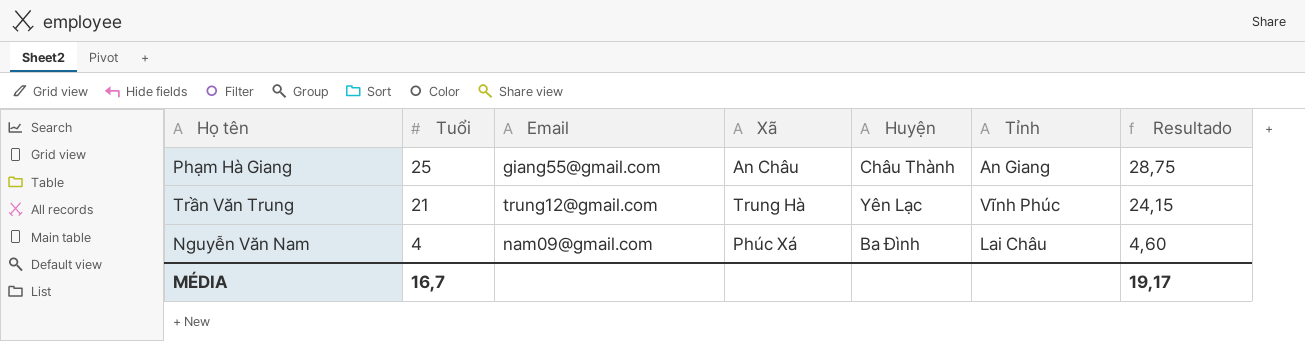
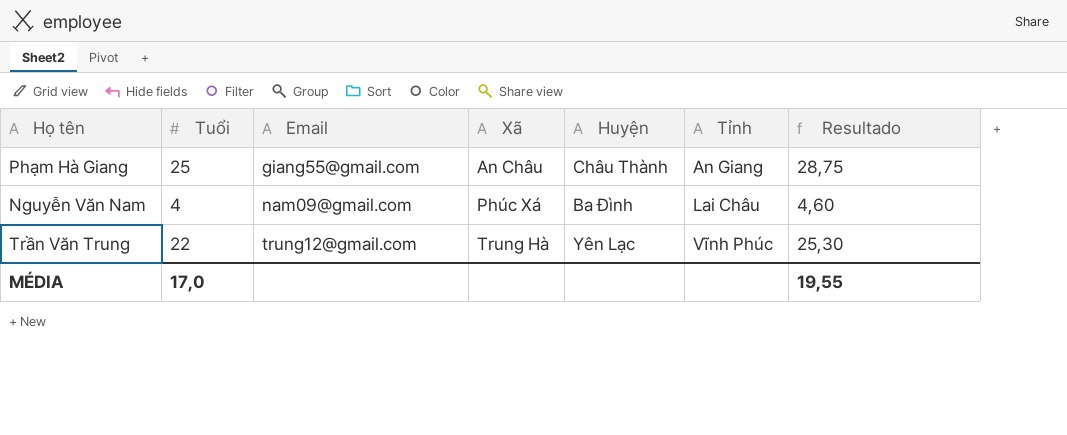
row order: Tuổi descending -> Email ascending
Trần Văn Trung | Tuổi: 21 -> 22
Trần Văn Trung | Resultado: 24,15 -> 25,30
MÉDIA | Tuổi: 16,7 -> 17,0
MÉDIA | Resultado: 19,17 -> 19,55

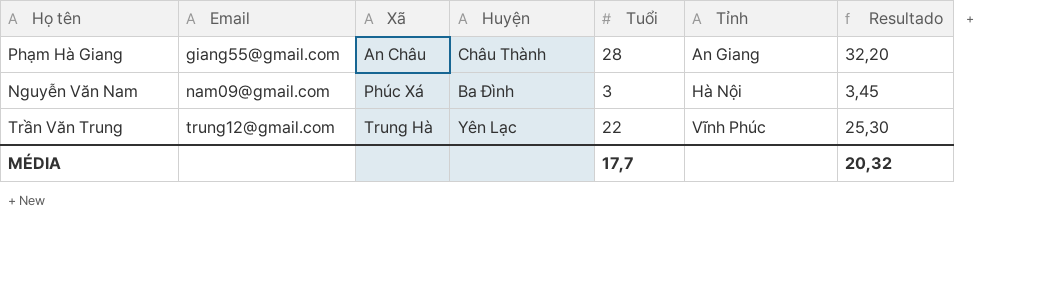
column Tuổi | position: 2 -> 5
Phạm Hà Giang | Tuổi: 25 -> 28
Phạm Hà Giang | Resultado: 28,75 -> 32,20
Nguyễn Văn Nam | Tuổi: 4 -> 3
Nguyễn Văn Nam | Tỉnh: Lai Châu -> Hà Nội
Nguyễn Văn Nam | Resultado: 4,60 -> 3,45
MÉDIA | Tuổi: 17,0 -> 17,7
MÉDIA | Resultado: 19,55 -> 20,32

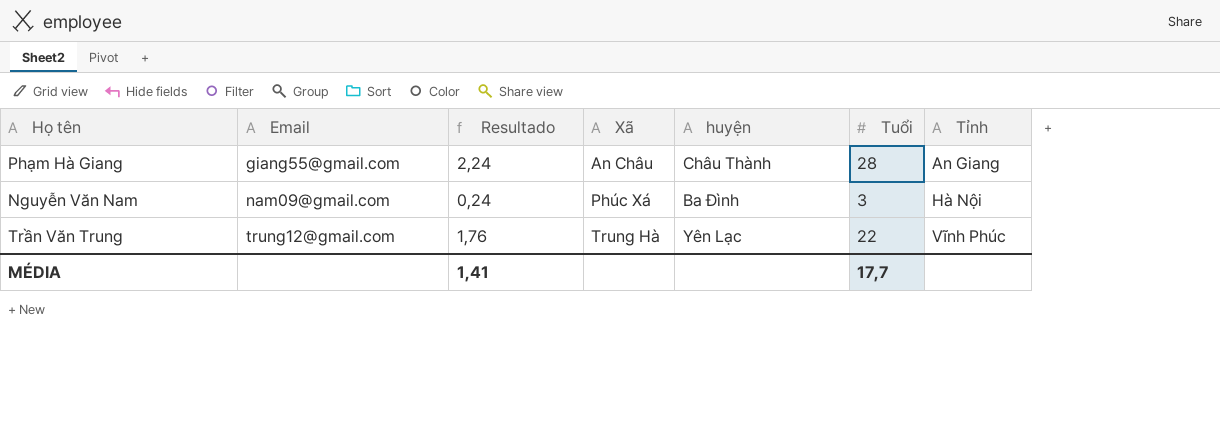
column Resultado | formula: [Tuổi] * 1,15 -> [Tuổi] * 0,08
column Resultado | position: 7 -> 3
column name: Huyện -> huyện
MÉDIA | Resultado: 20,32 -> 1,41

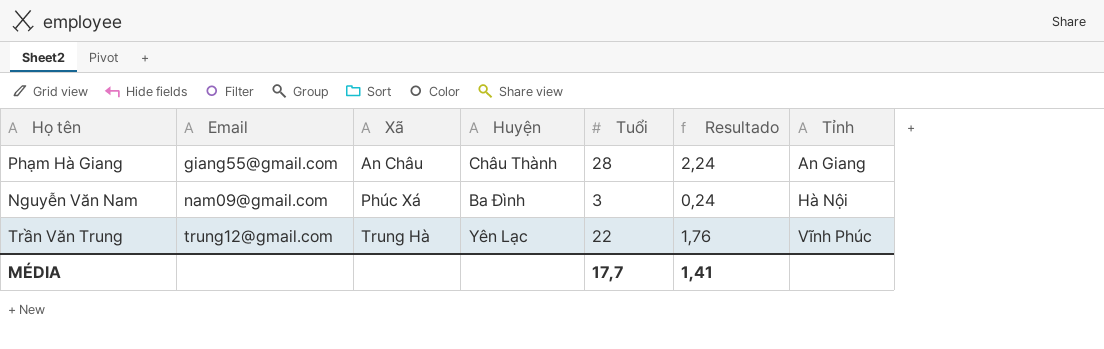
column name: huyện -> Huyện
column Resultado | position: 3 -> 6

